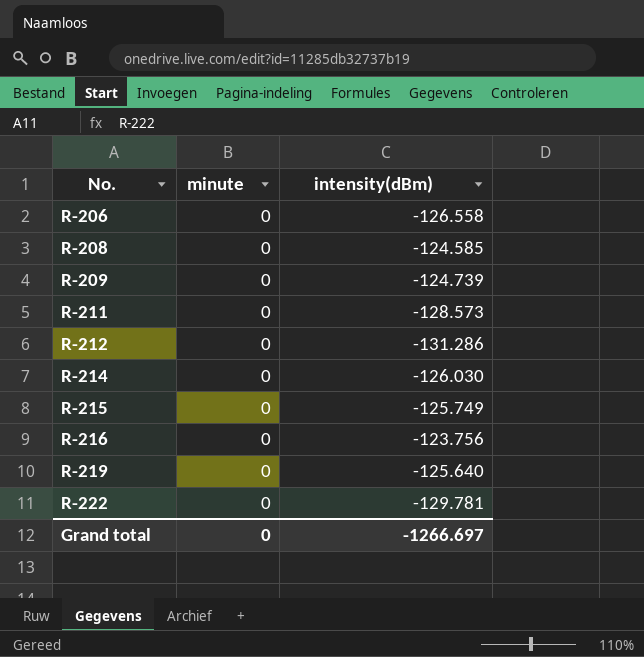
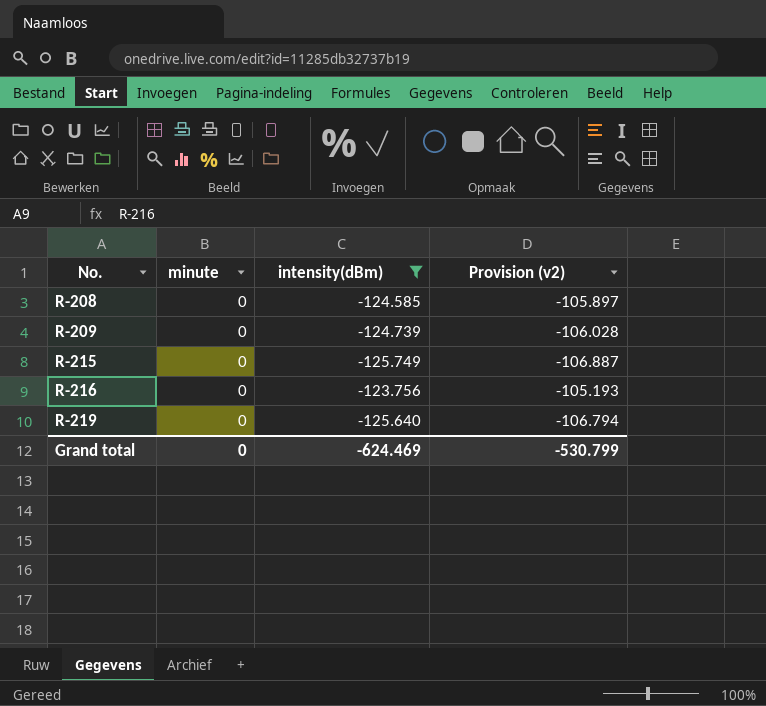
filter: none -> intensity(dBm) >= -125.749
column Provision (v2) | formula: none -> [intensity(dBm)] * 0.85
Grand total | intensity(dBm): -1266.697 -> -624.469

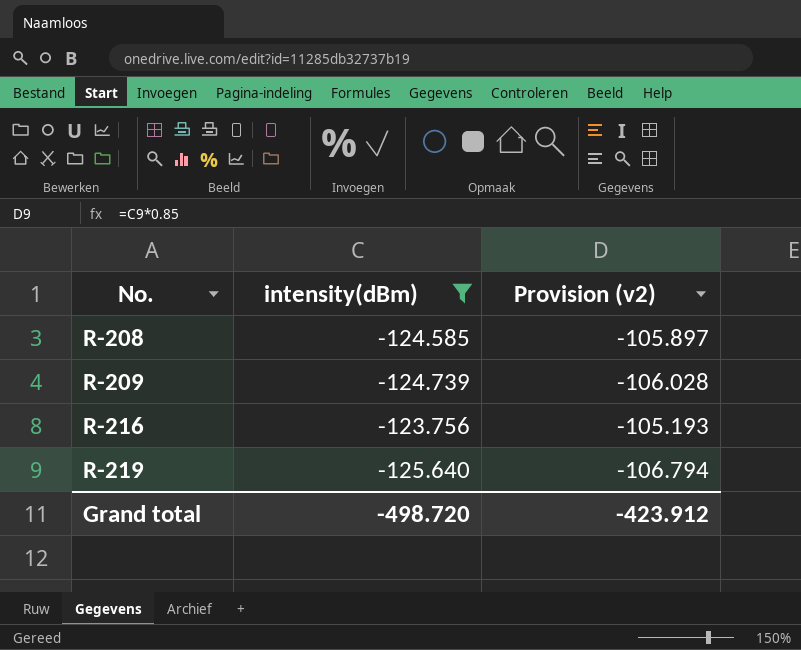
column minute | position: 2 -> none
row R-215: 0 | -125.749 | -106.887 -> none
Grand total | intensity(dBm): -624.469 -> -498.720
Grand total | Provision (v2): -530.799 -> -423.912

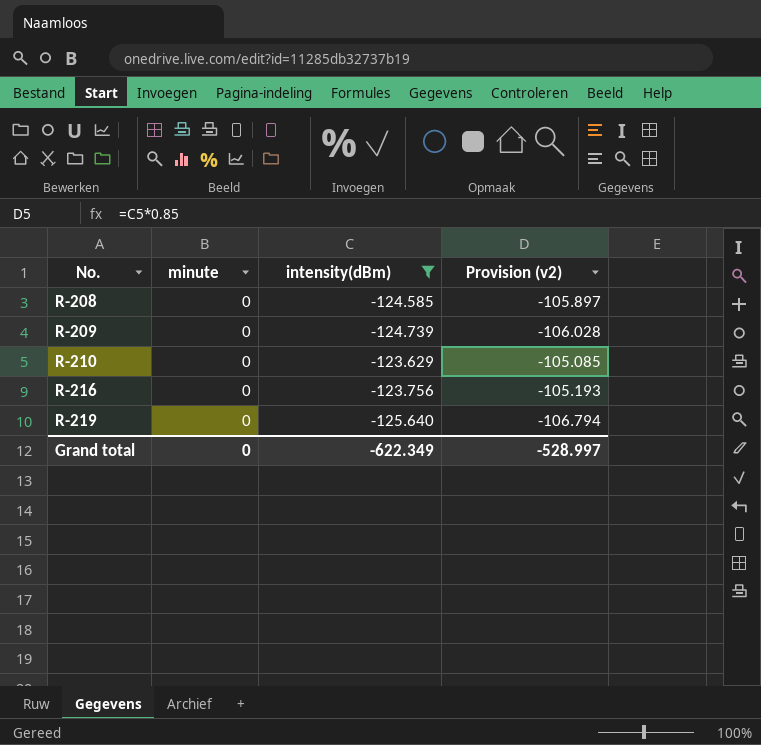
column minute | position: none -> 2
row R-210: none -> 0 | -123.629 | -105.085
Grand total | intensity(dBm): -498.720 -> -622.349
Grand total | Provision (v2): -423.912 -> -528.997

